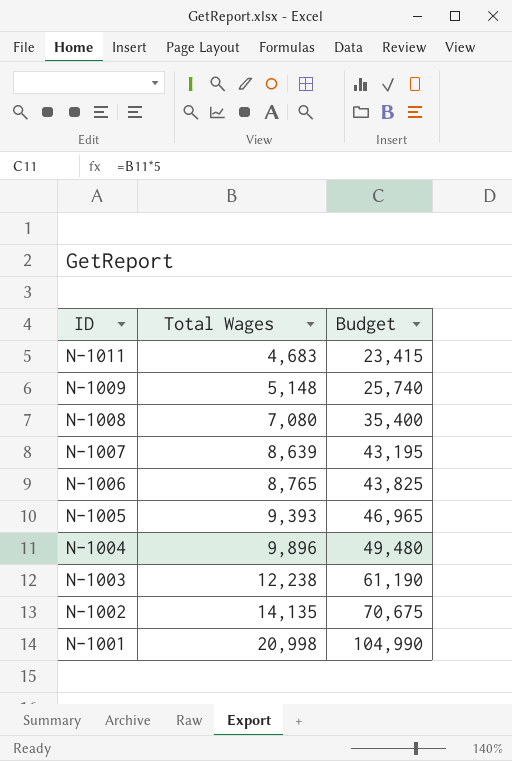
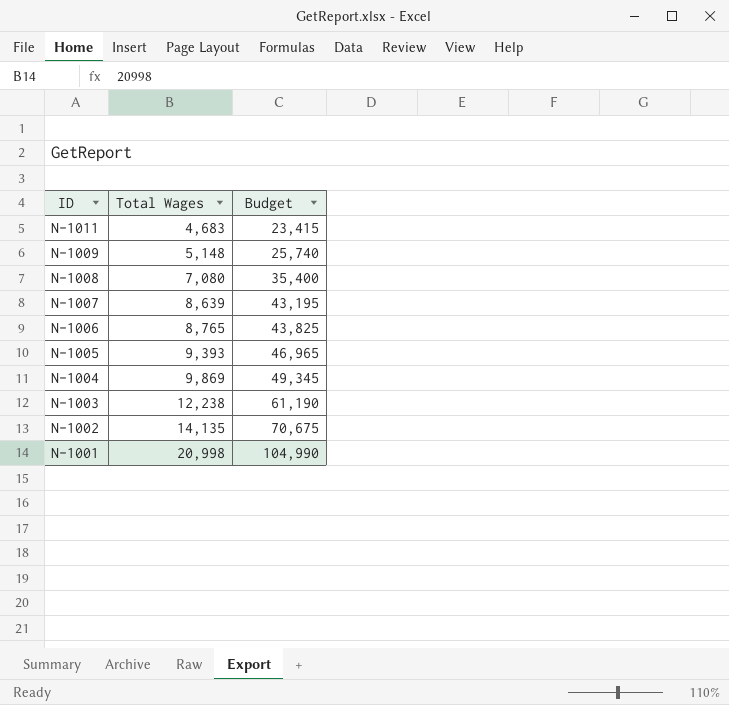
N-1004 | Total Wages: 9,896 -> 9,869
N-1004 | Budget: 49,480 -> 49,345

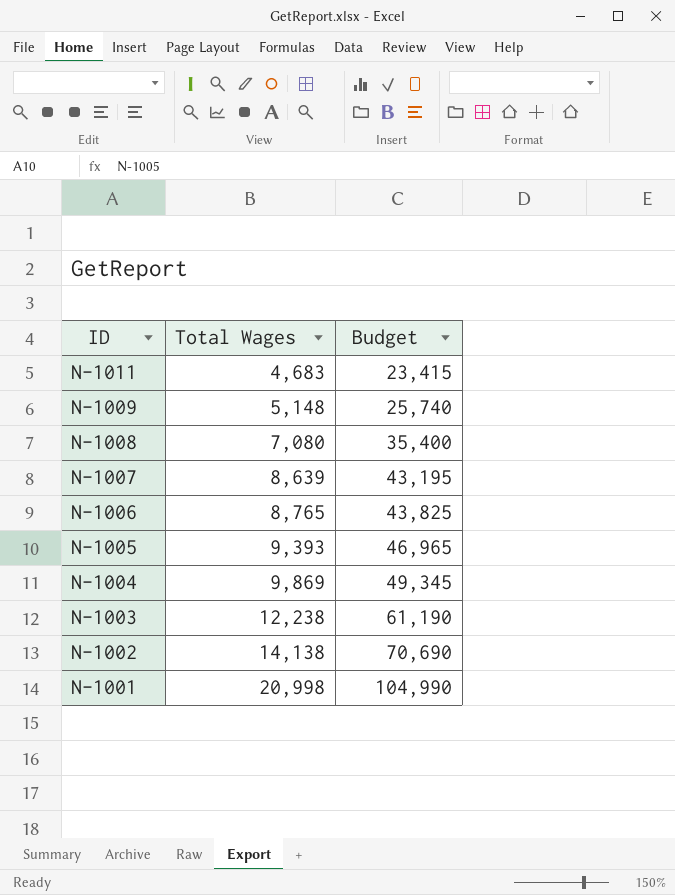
N-1002 | Total Wages: 14,135 -> 14,138
N-1002 | Budget: 70,675 -> 70,690

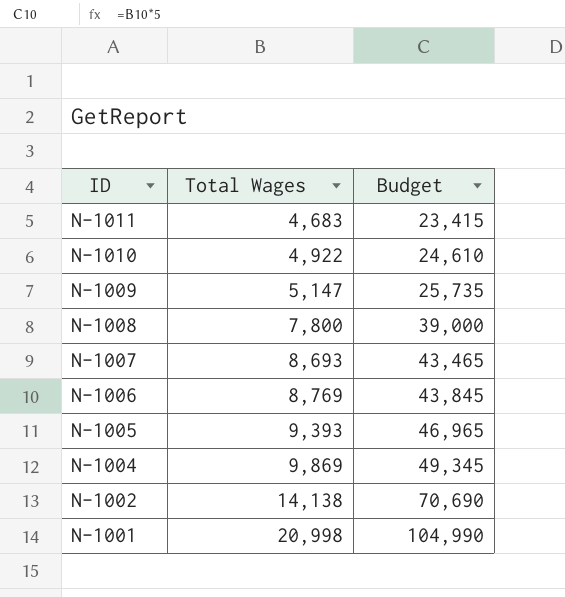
row N-1003: 12,238 | 61,190 -> none
row N-1010: none -> 4,922 | 24,610
N-1009 | Total Wages: 5,148 -> 5,147
N-1009 | Budget: 25,740 -> 25,735
N-1008 | Total Wages: 7,080 -> 7,800
N-1008 | Budget: 35,400 -> 39,000
N-1007 | Total Wages: 8,639 -> 8,693
N-1007 | Budget: 43,195 -> 43,465
N-1006 | Total Wages: 8,765 -> 8,769
N-1006 | Budget: 43,825 -> 43,845

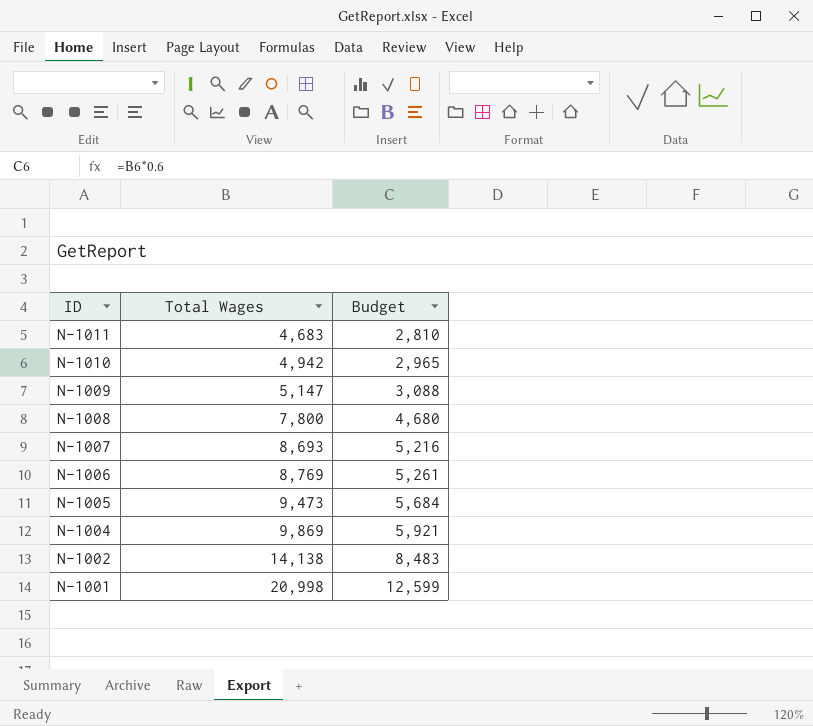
column Budget | formula: [Total Wages] * 5 -> [Total Wages] * 0.6
N-1010 | Total Wages: 4,922 -> 4,942
N-1005 | Total Wages: 9,393 -> 9,473

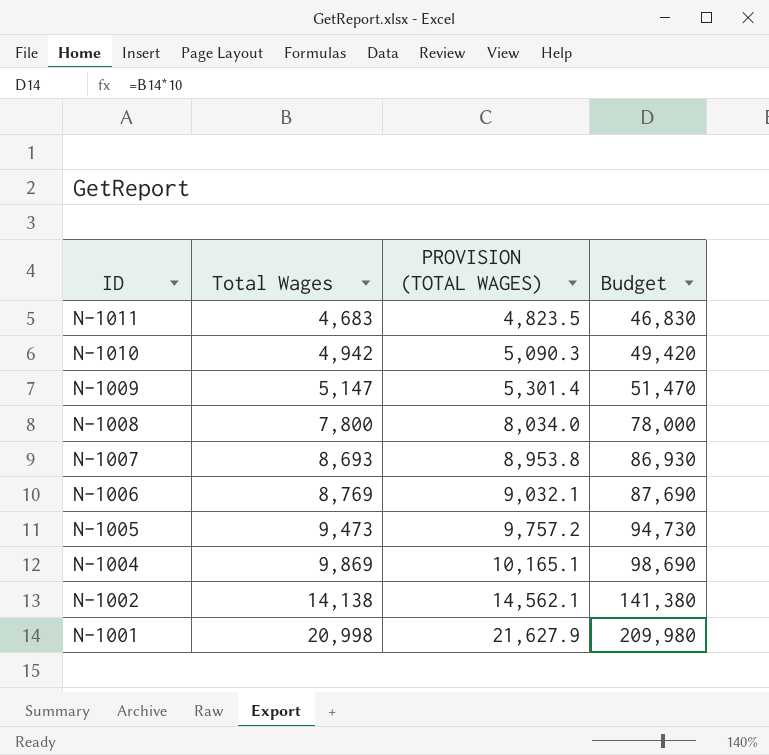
column PROVISION (TOTAL WAGES) | formula: none -> [Total Wages] * 1.03
column Budget | formula: [Total Wages] * 0.6 -> [Total Wages] * 10

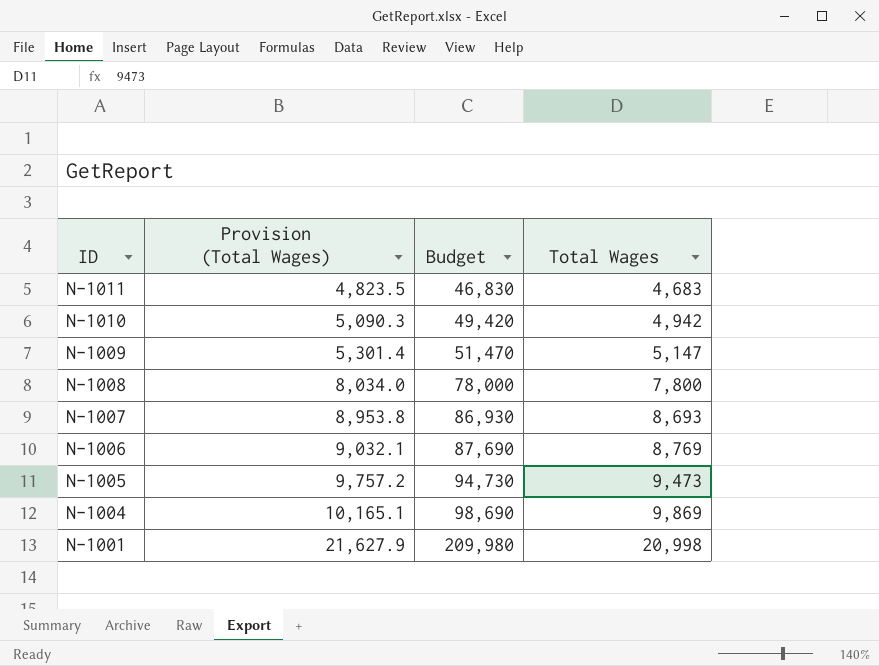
column name: PROVISION (TOTAL WAGES) -> Provision (Total Wages)
column Total Wages | position: 2 -> 4
row N-1002: 14,138 | 14,562.1 | 141,380 -> none

